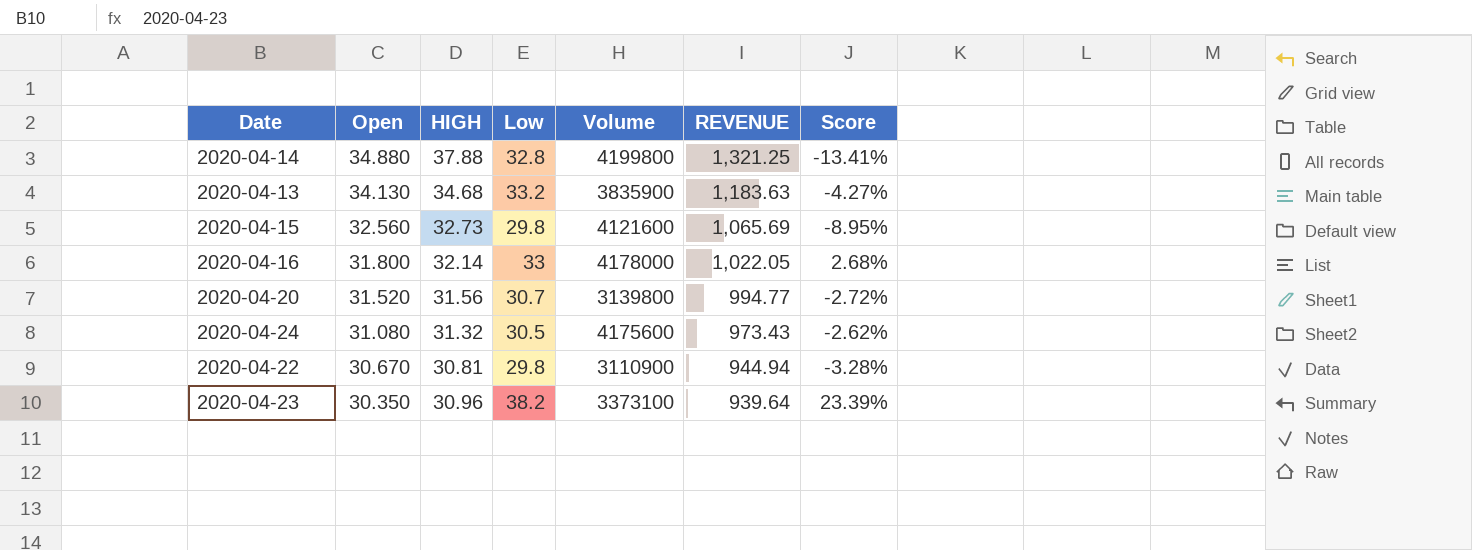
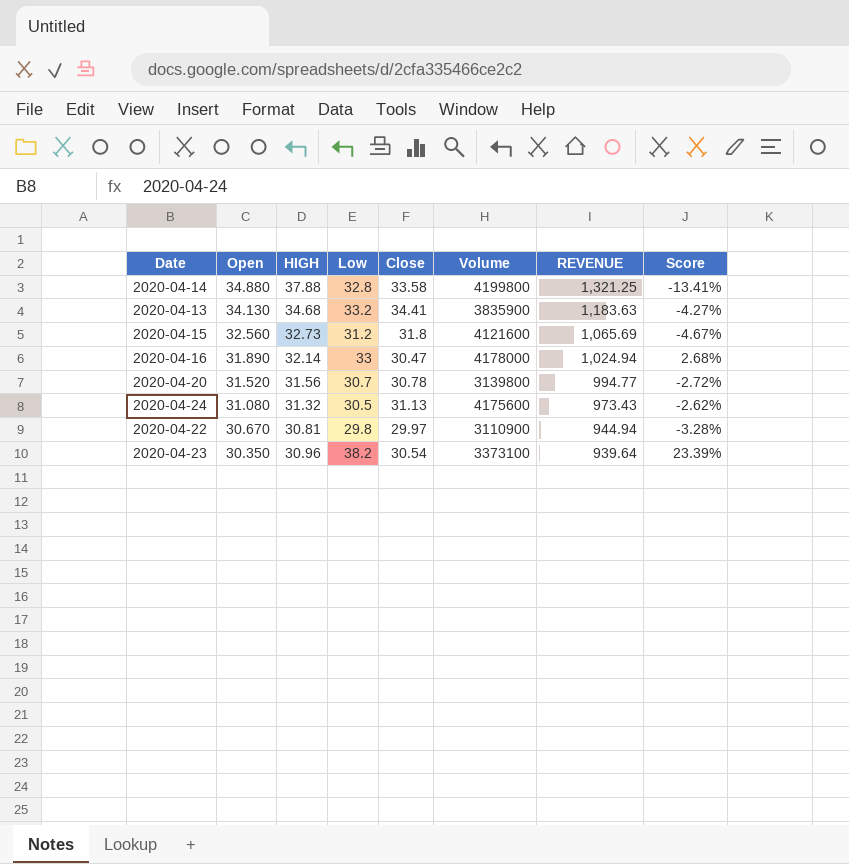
column Close | position: none -> 5
2020-04-15 | Low: 29.8 -> 31.2
2020-04-15 | Score: -8.95% -> -4.67%
2020-04-16 | Open: 31.800 -> 31.890
2020-04-16 | REVENUE: 1,022.05 -> 1,024.94

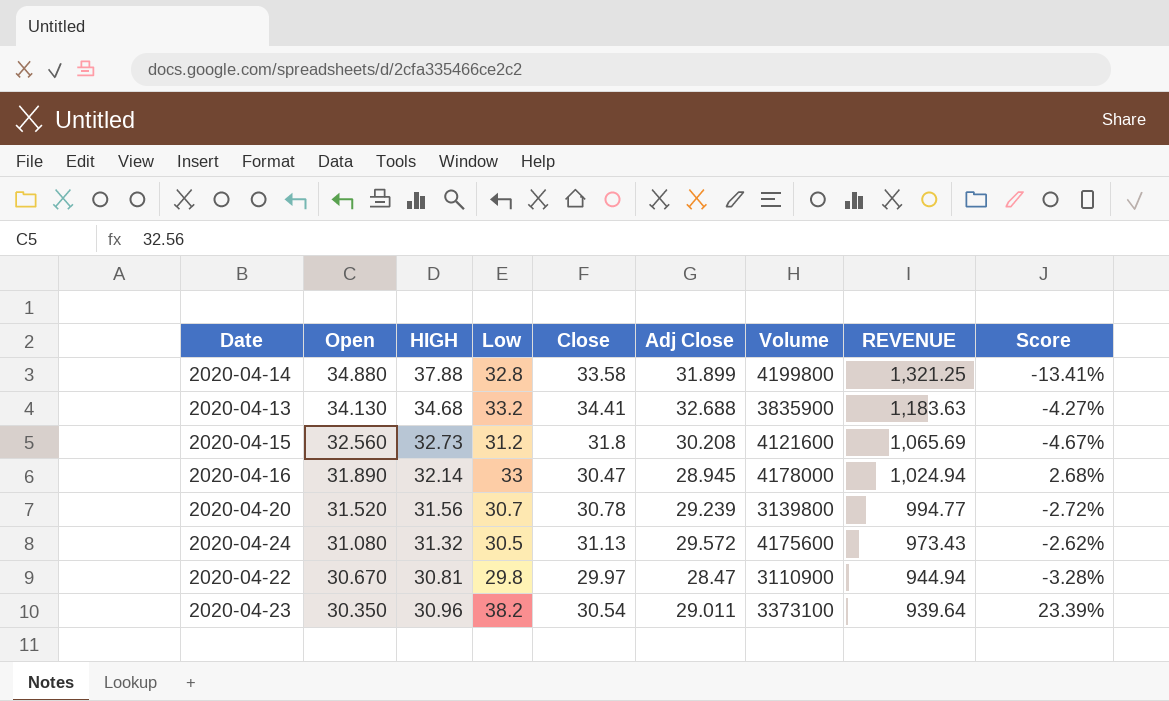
column Adj Close | position: none -> 6

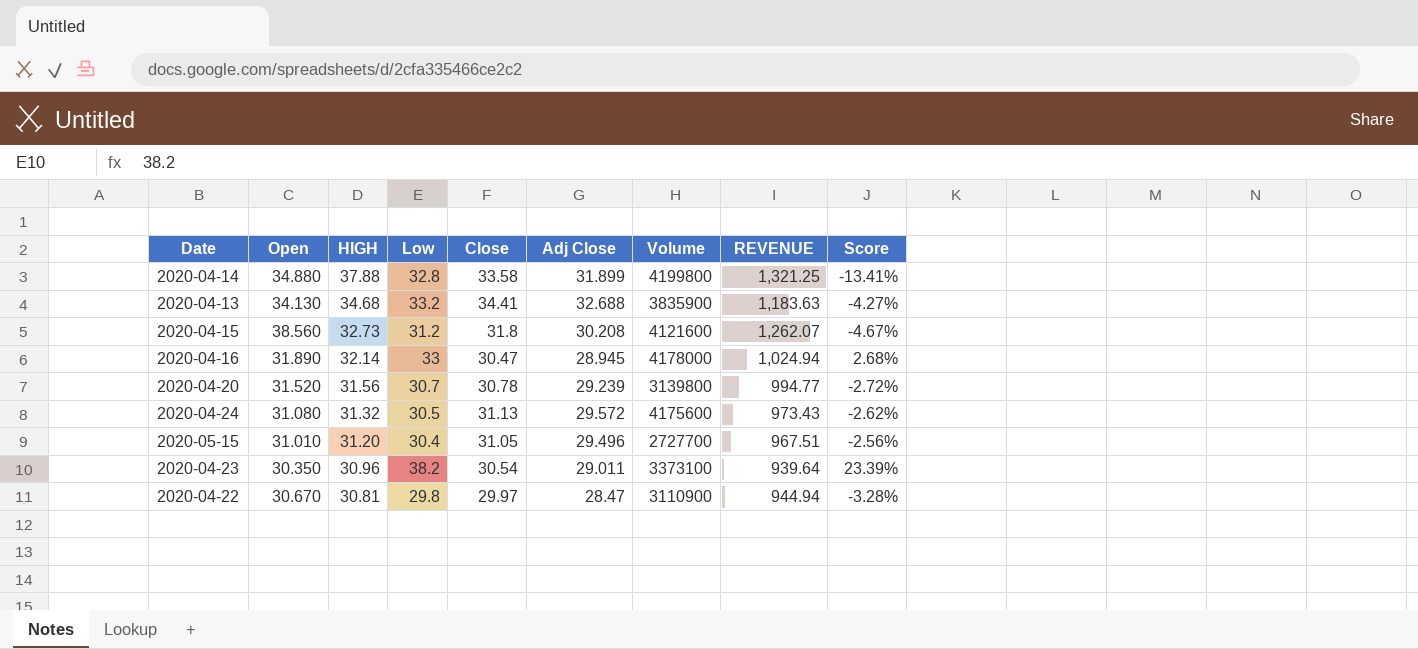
row order: Open descending -> HIGH descending
2020-04-15 | Open: 32.560 -> 38.560
2020-04-15 | REVENUE: 1,065.69 -> 1,262.07
row 2020-05-15: none -> 31.010 | 31.20 | 30.4 | 31.05 | 29.496 | 2727700 | 967.51 | -2.56%

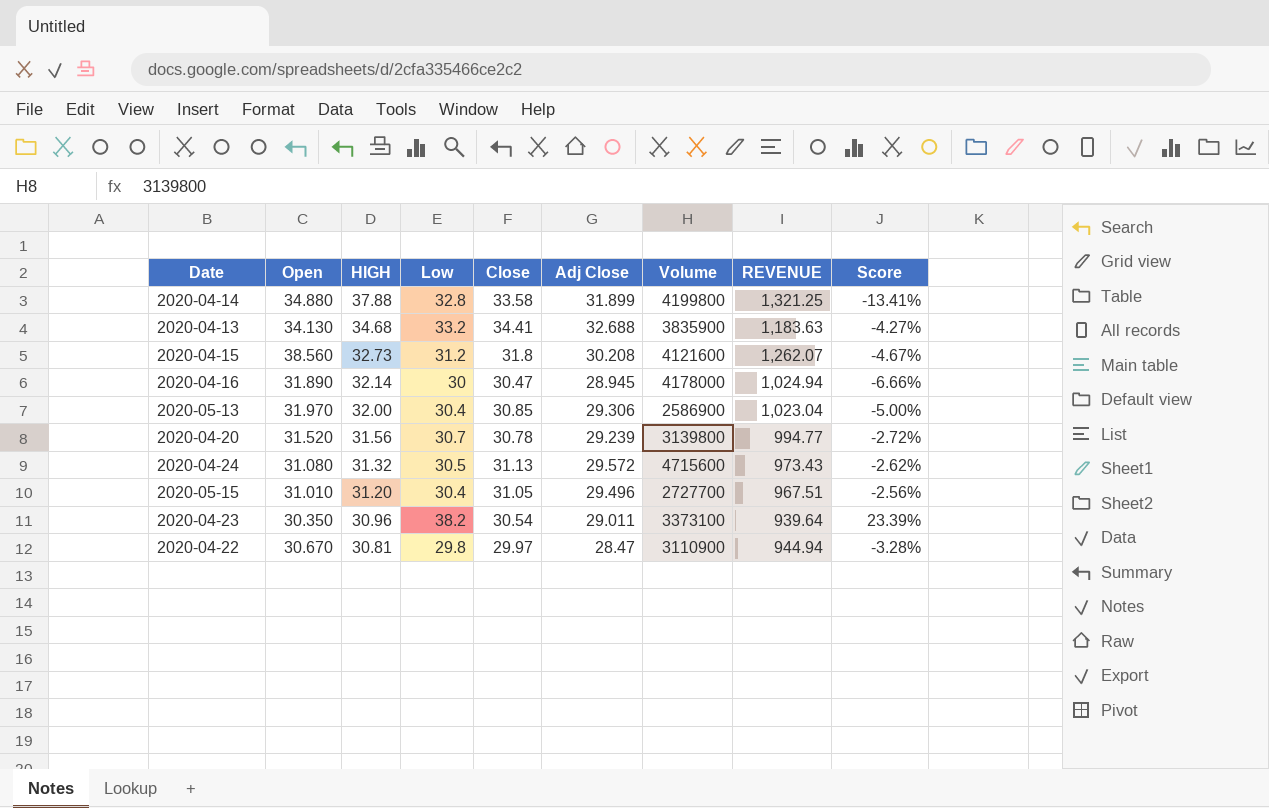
2020-04-16 | Low: 33 -> 30
2020-04-16 | Score: 2.68% -> -6.66%
row 2020-05-13: none -> 31.970 | 32.00 | 30.4 | 30.85 | 29.306 | 2586900 | 1,023.04 | -5.00%
2020-04-24 | Volume: 4175600 -> 4715600

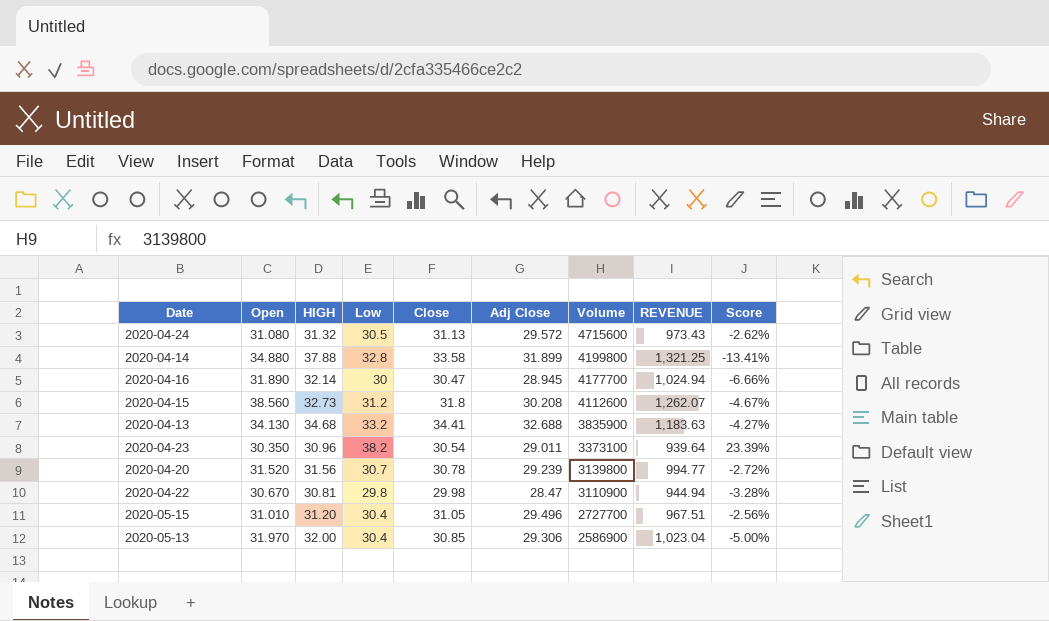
row order: HIGH descending -> Volume descending
2020-04-16 | Volume: 4178000 -> 4177700
2020-04-15 | Volume: 4121600 -> 4112600
2020-04-22 | Close: 29.97 -> 29.98

